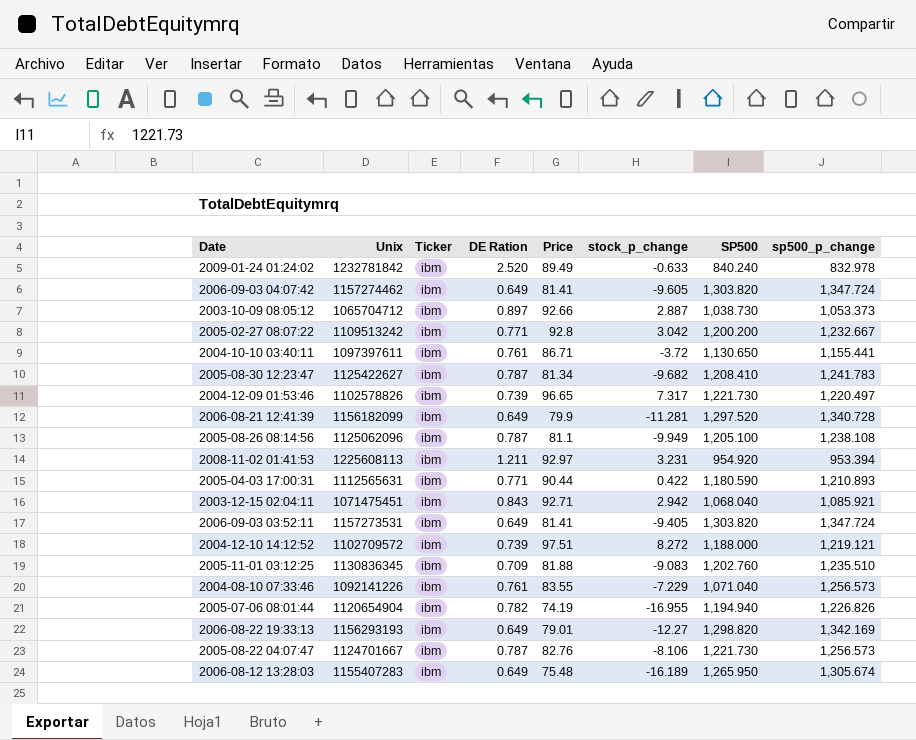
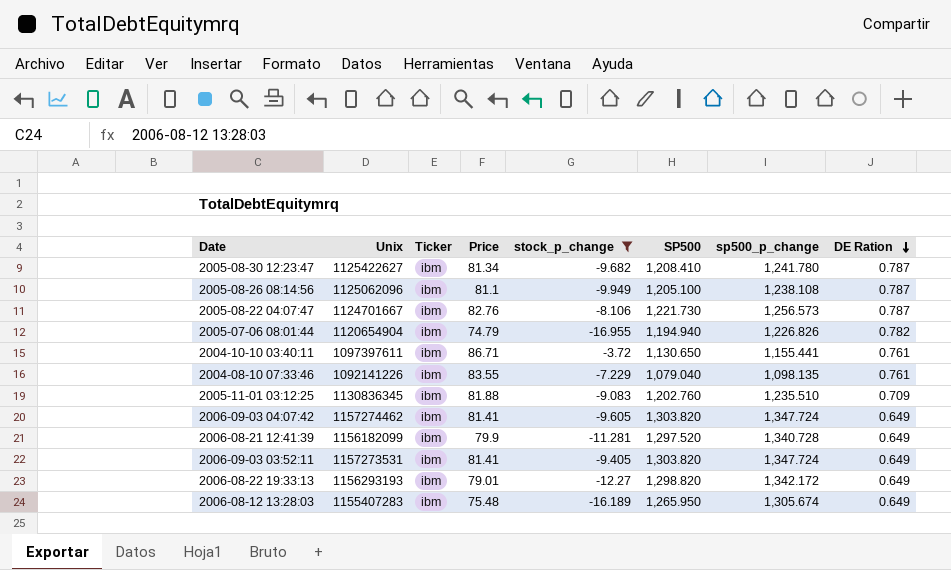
filter: none -> stock_p_change <= -3.72
row order: none -> DE Ration descending
column DE Ration | position: 4 -> 8
2005-08-30 12:23:47 | sp500_p_change: 1,241.783 -> 1,241.780
2005-07-06 08:01:44 | Price: 74.19 -> 74.79
2004-08-10 07:33:46 | SP500: 1,071.040 -> 1,079.040
2004-08-10 07:33:46 | sp500_p_change: 1,256.573 -> 1,098.135
2006-08-22 19:33:13 | sp500_p_change: 1,342.169 -> 1,342.172

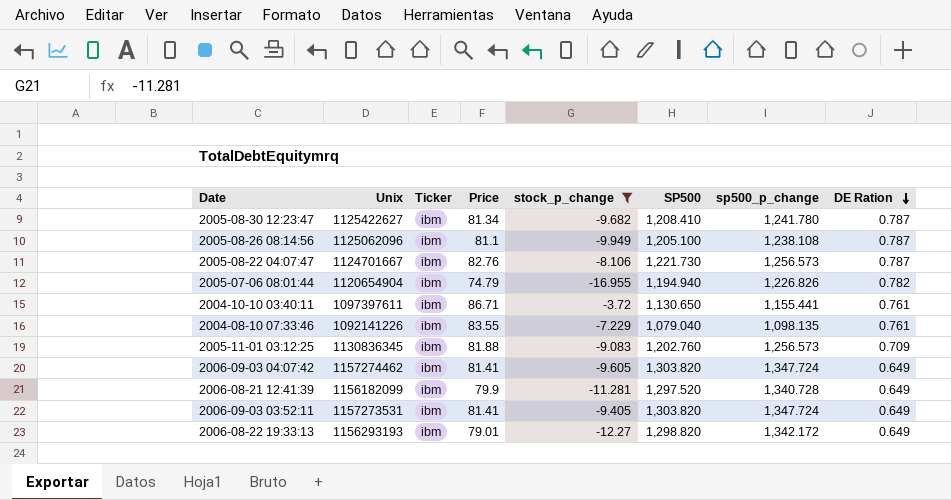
row 2006-08-12 13:28:03: 1155407283 | ibm | 75.48 | -16.189 | 1,265.950 | 1,305.674 | 0.649 -> none
2005-11-01 03:12:25 | sp500_p_change: 1,235.510 -> 1,256.573

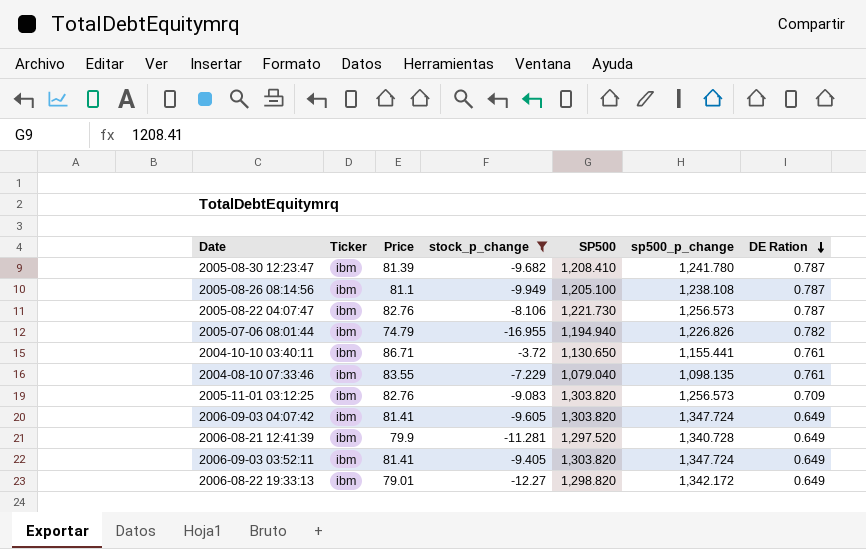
column Unix | position: 2 -> none
2005-08-30 12:23:47 | Price: 81.34 -> 81.39
2005-11-01 03:12:25 | Price: 81.88 -> 82.76
2005-11-01 03:12:25 | SP500: 1,202.760 -> 1,303.820

